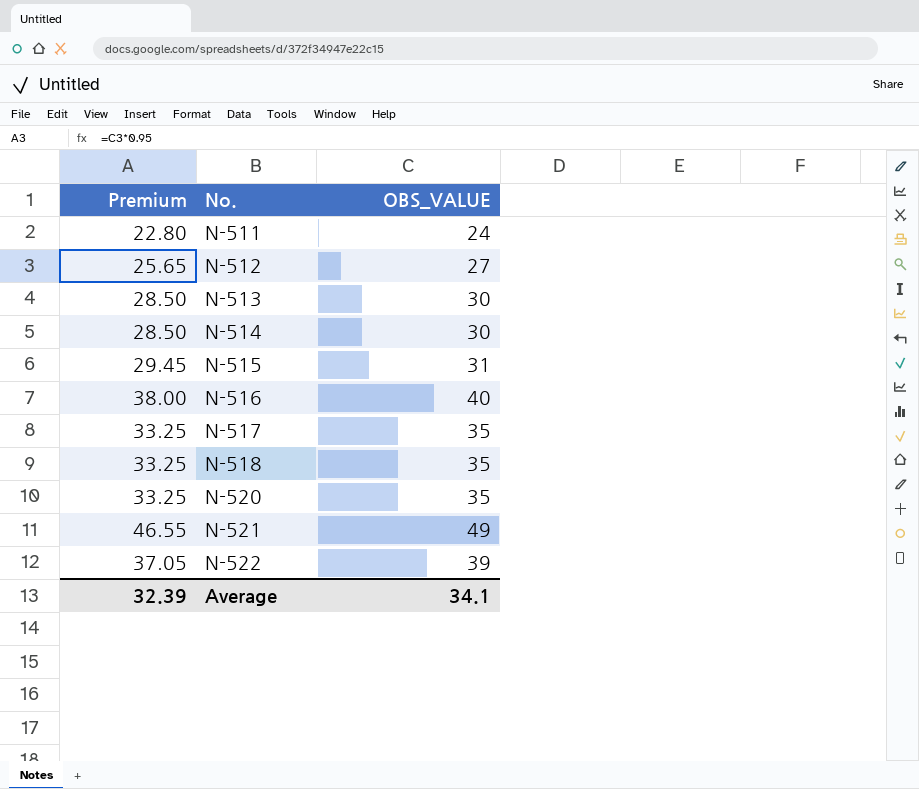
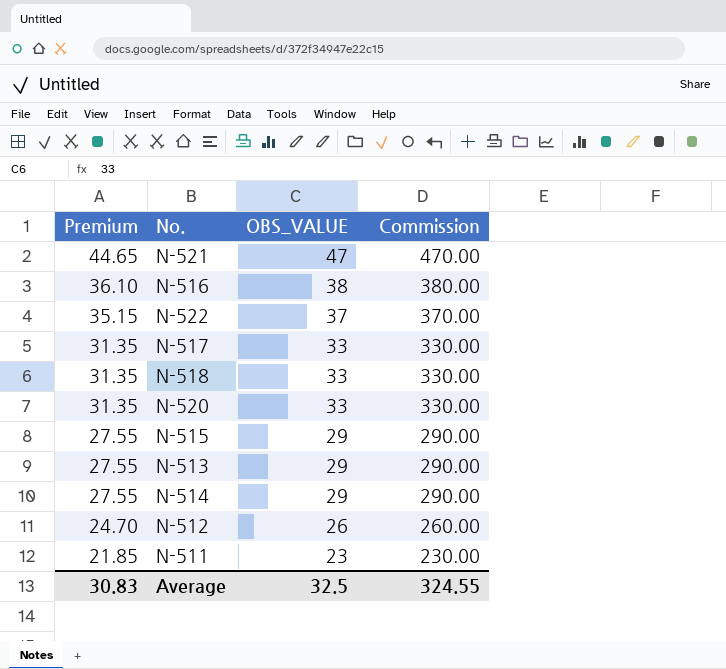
row order: No. ascending -> Premium descending
column Commission | formula: none -> [OBS_VALUE] * 10
N-521 | Premium: 46.55 -> 44.65
N-521 | OBS_VALUE: 49 -> 47
N-516 | Premium: 38.00 -> 36.10
N-516 | OBS_VALUE: 40 -> 38
N-522 | Premium: 37.05 -> 35.15
N-522 | OBS_VALUE: 39 -> 37
N-517 | Premium: 33.25 -> 31.35
N-517 | OBS_VALUE: 35 -> 33
N-518 | Premium: 33.25 -> 31.35
N-518 | OBS_VALUE: 35 -> 33
N-520 | Premium: 33.25 -> 31.35
N-520 | OBS_VALUE: 35 -> 33
N-515 | Premium: 29.45 -> 27.55
N-515 | OBS_VALUE: 31 -> 29
N-513 | Premium: 28.50 -> 27.55
N-513 | OBS_VALUE: 30 -> 29
N-514 | Premium: 28.50 -> 27.55
N-514 | OBS_VALUE: 30 -> 29
N-512 | Premium: 25.65 -> 24.70
N-512 | OBS_VALUE: 27 -> 26
N-511 | Premium: 22.80 -> 21.85
N-511 | OBS_VALUE: 24 -> 23
Average | Premium: 32.39 -> 30.83
Average | OBS_VALUE: 34.1 -> 32.5

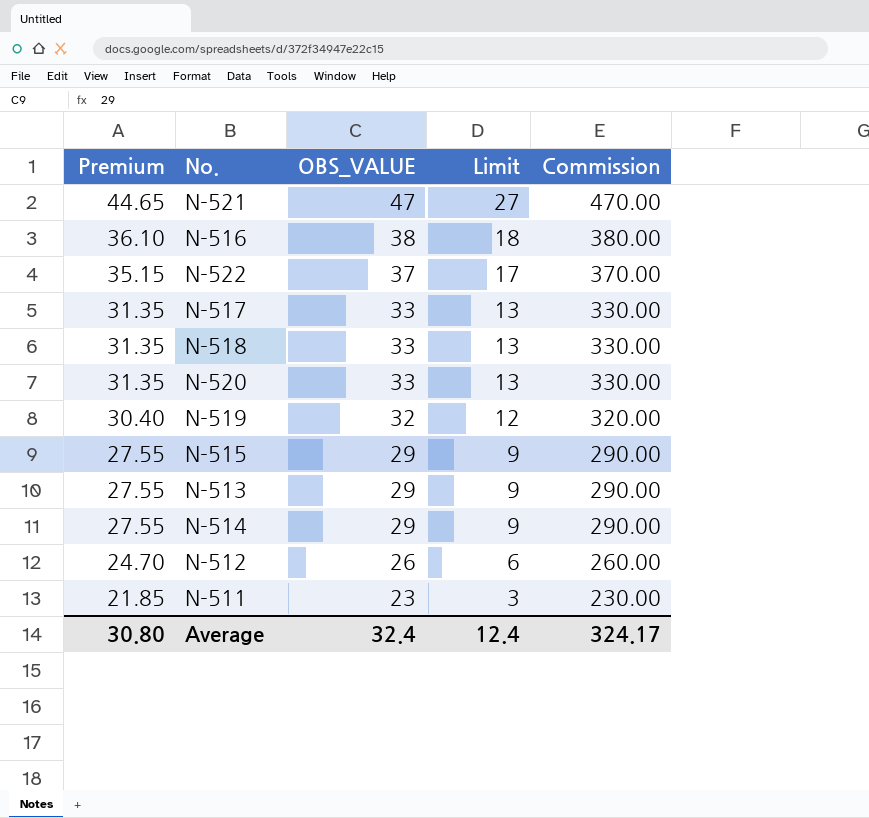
column Limit | formula: none -> [OBS_VALUE] - 20
row N-519: none -> 30.40 | 32 | 12 | 320.00
Average | Premium: 30.83 -> 30.80
Average | OBS_VALUE: 32.5 -> 32.4
Average | Commission: 324.55 -> 324.17

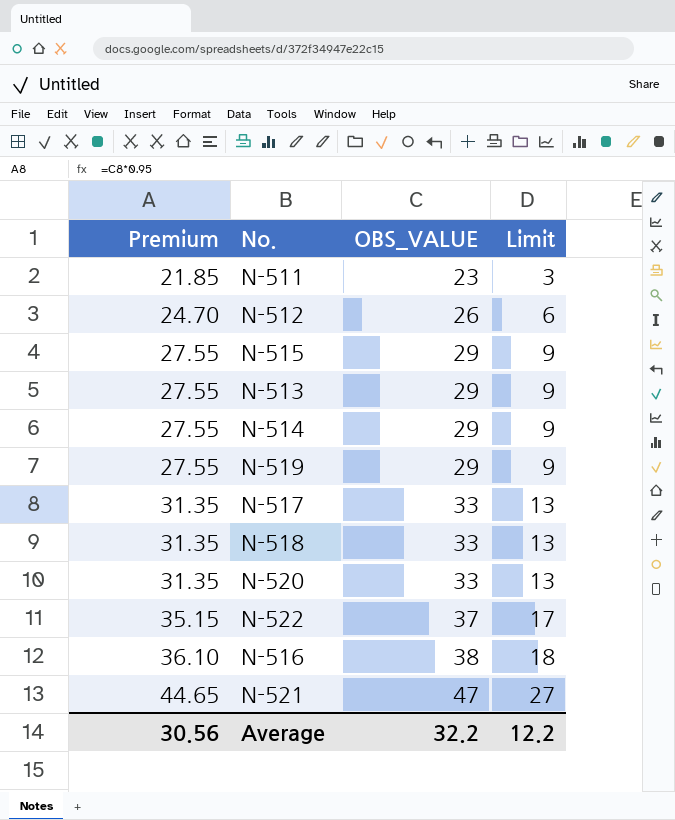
row order: Premium descending -> Premium ascending
column Commission | formula: [OBS_VALUE] * 10 -> none
N-519 | Premium: 30.40 -> 27.55
N-519 | OBS_VALUE: 32 -> 29
N-519 | Limit: 12 -> 9
Average | Premium: 30.80 -> 30.56
Average | OBS_VALUE: 32.4 -> 32.2
Average | Limit: 12.4 -> 12.2

